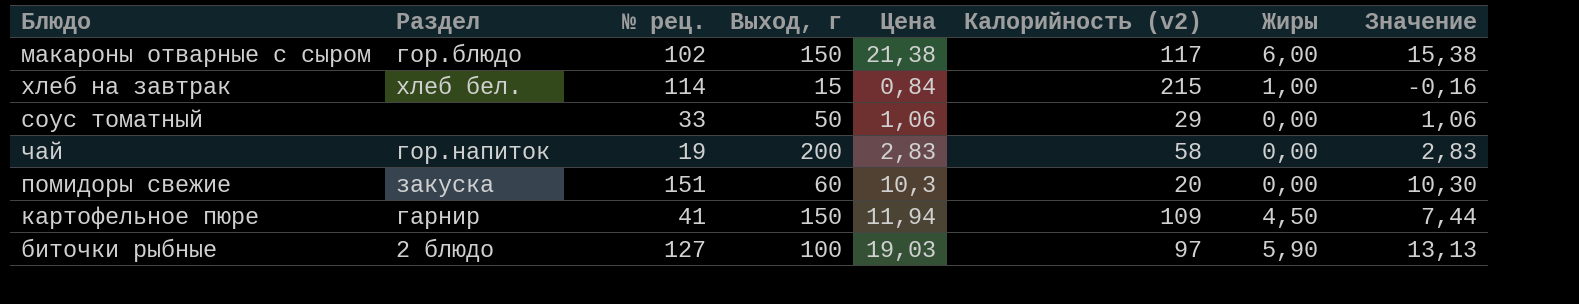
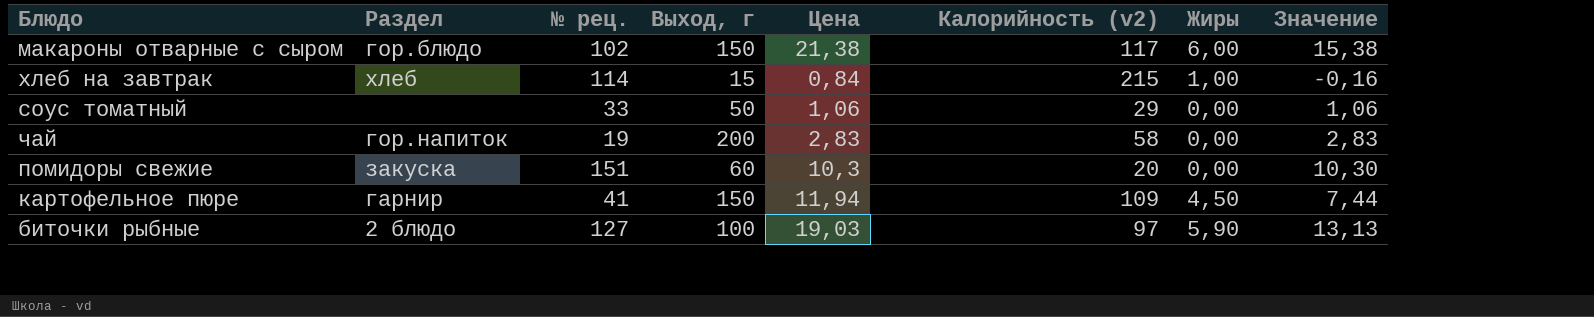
хлеб на завтрак | Раздел: хлеб бел. -> хлеб

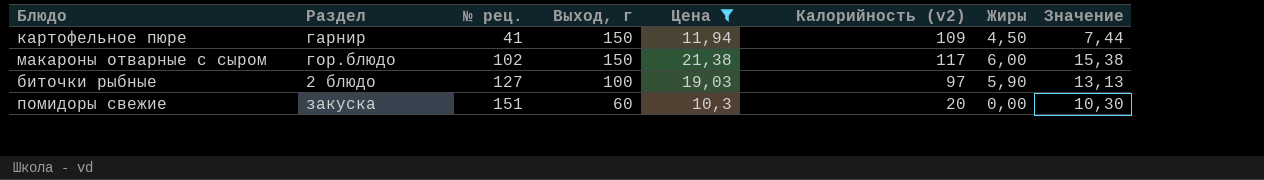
filter: none -> Цена >= 10,3
row order: none -> № рец. ascending

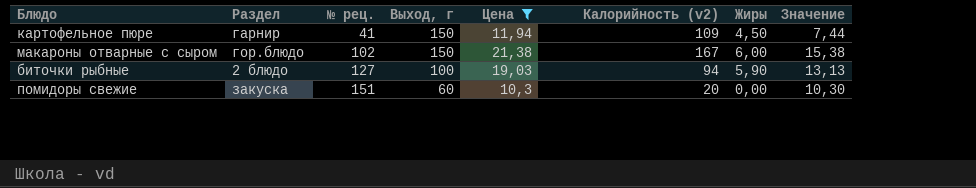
макароны отварные с сыром | Калорийность (v2): 117 -> 167
биточки рыбные | Калорийность (v2): 97 -> 94

